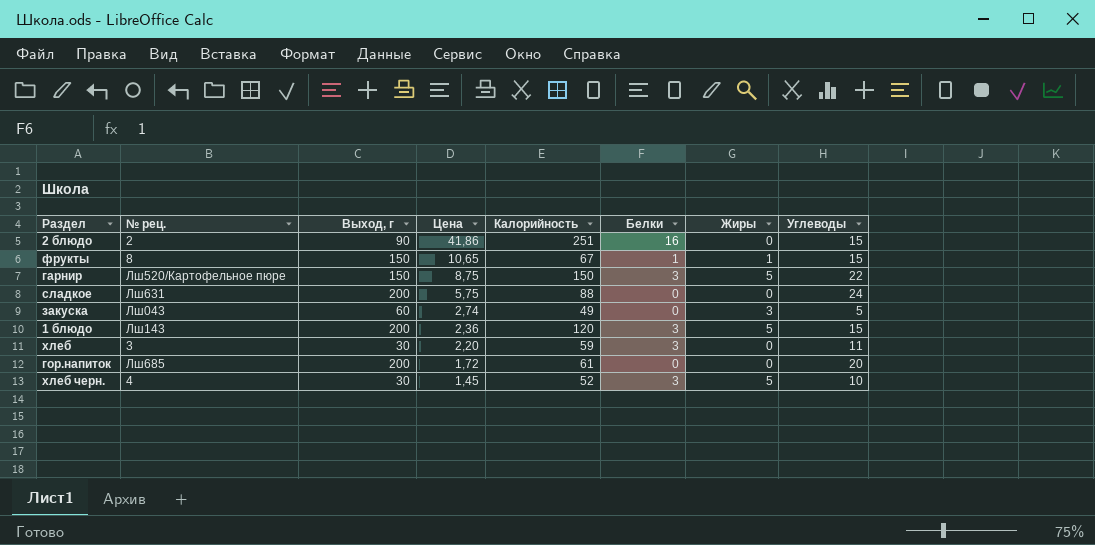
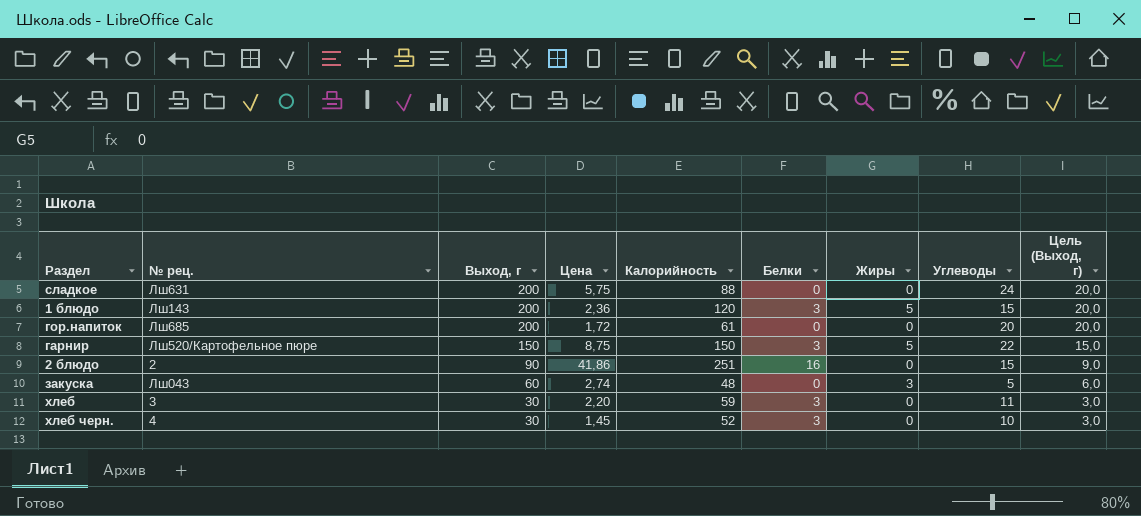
row order: Цена descending -> Выход, г descending
column Цель (Выход, г) | formula: none -> [Выход, г] * 0,1
row фрукты: 8 | 150 | 10,65 | 67 | 1 | 1 | 15 -> none
закуска | Калорийность: 49 -> 48
хлеб черн. | Жиры: 5 -> 0

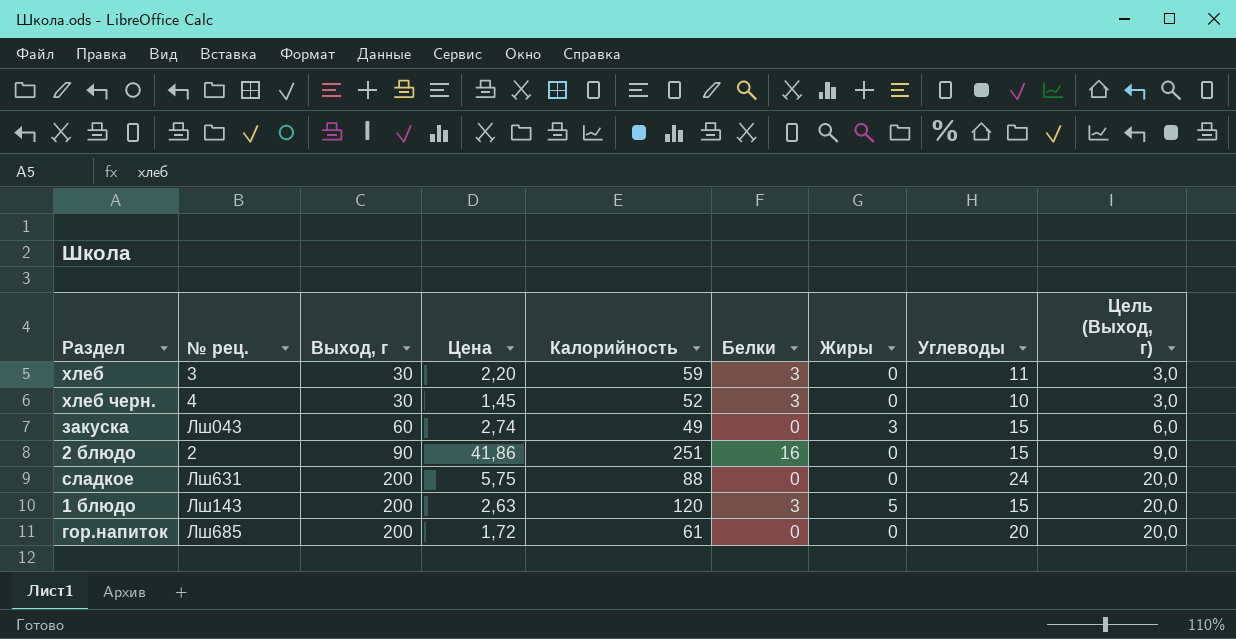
row order: Выход, г descending -> Выход, г ascending
row гарнир: Лш520/Картофельное пюре | 150 | 8,75 | 150 | 3 | 5 | 22 | 15,0 -> none
закуска | Калорийность: 48 -> 49
закуска | Углеводы: 5 -> 15
1 блюдо | Цена: 2,36 -> 2,63

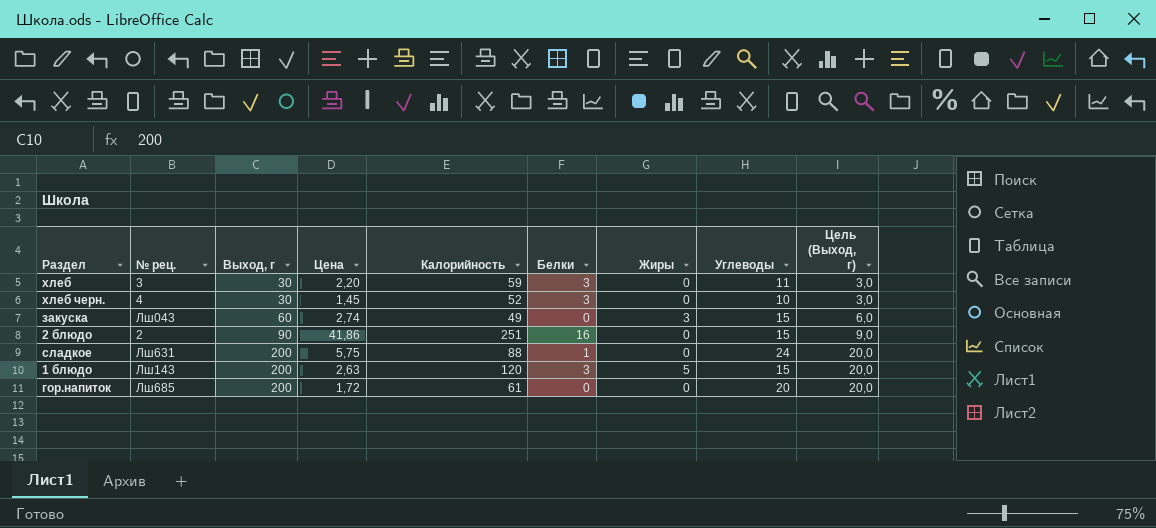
сладкое | Белки: 0 -> 1

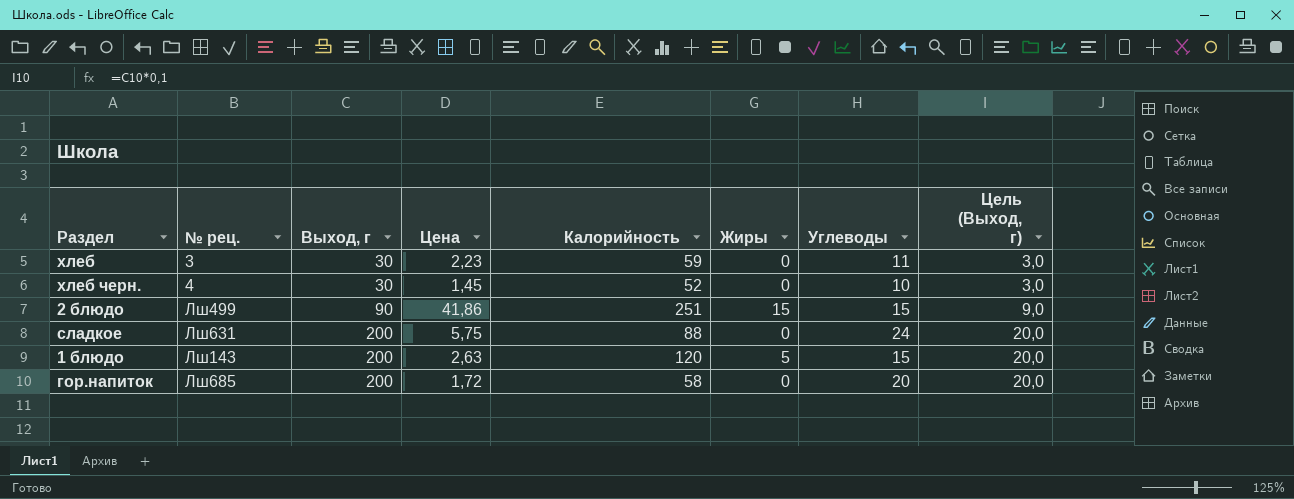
column Белки | position: 6 -> none
row закуска: Лш043 | 60 | 2,74 | 49 | 0 | 3 | 15 | 6,0 -> none
хлеб | Цена: 2,20 -> 2,23
2 блюдо | № рец.: 2 -> Лш499
2 блюдо | Жиры: 0 -> 15
гор.напиток | Калорийность: 61 -> 58

